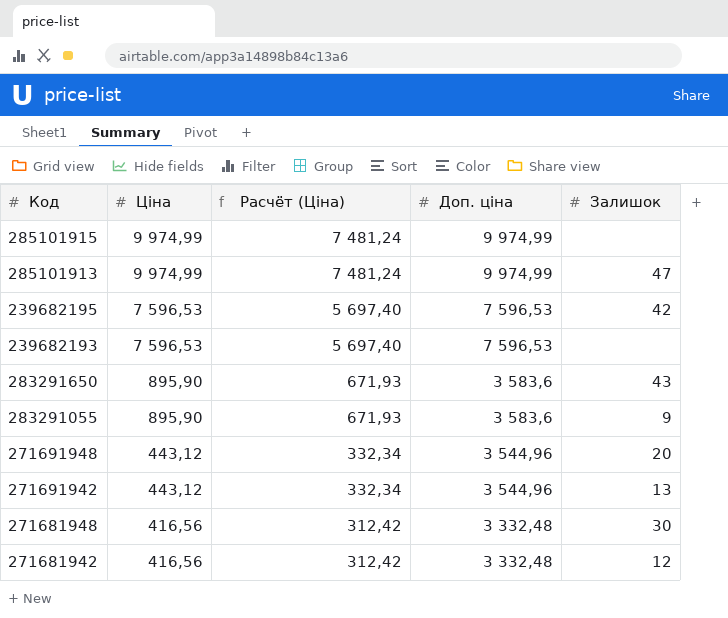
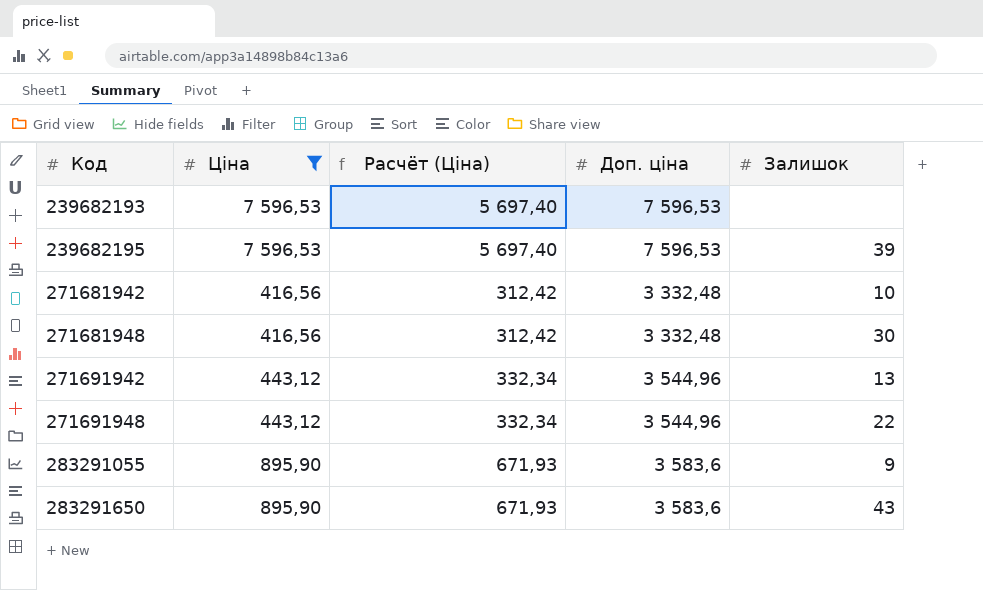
filter: none -> Ціна != 9 974,99
row order: Ціна descending -> Код ascending
239682195 | Залишок: 42 -> 39
271681942 | Залишок: 12 -> 10
271691948 | Залишок: 20 -> 22

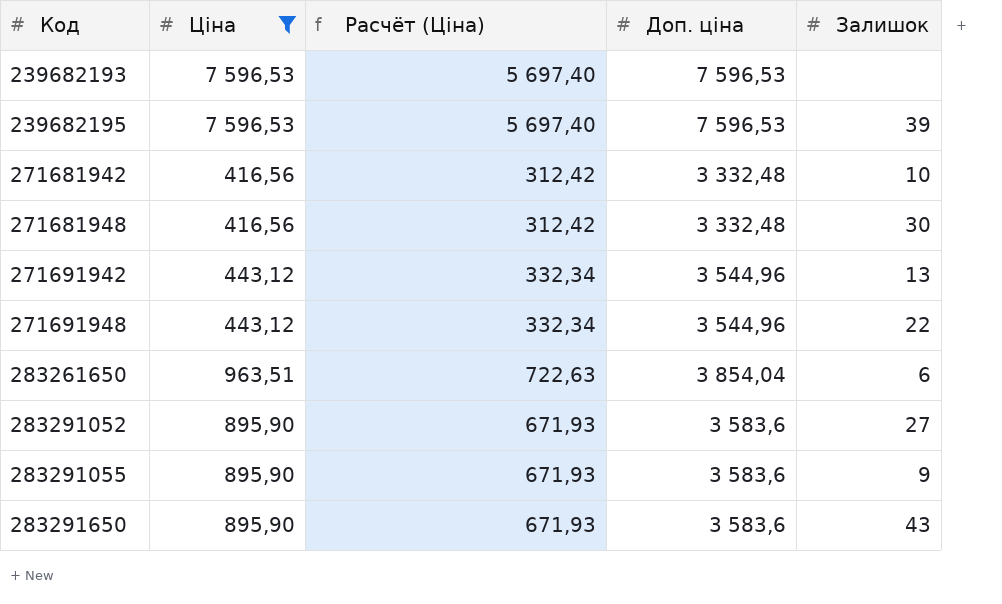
row 283261650: none -> 963,51 | 722,63 | 3 854,04 | 6
row 283291052: none -> 895,90 | 671,93 | 3 583,6 | 27

